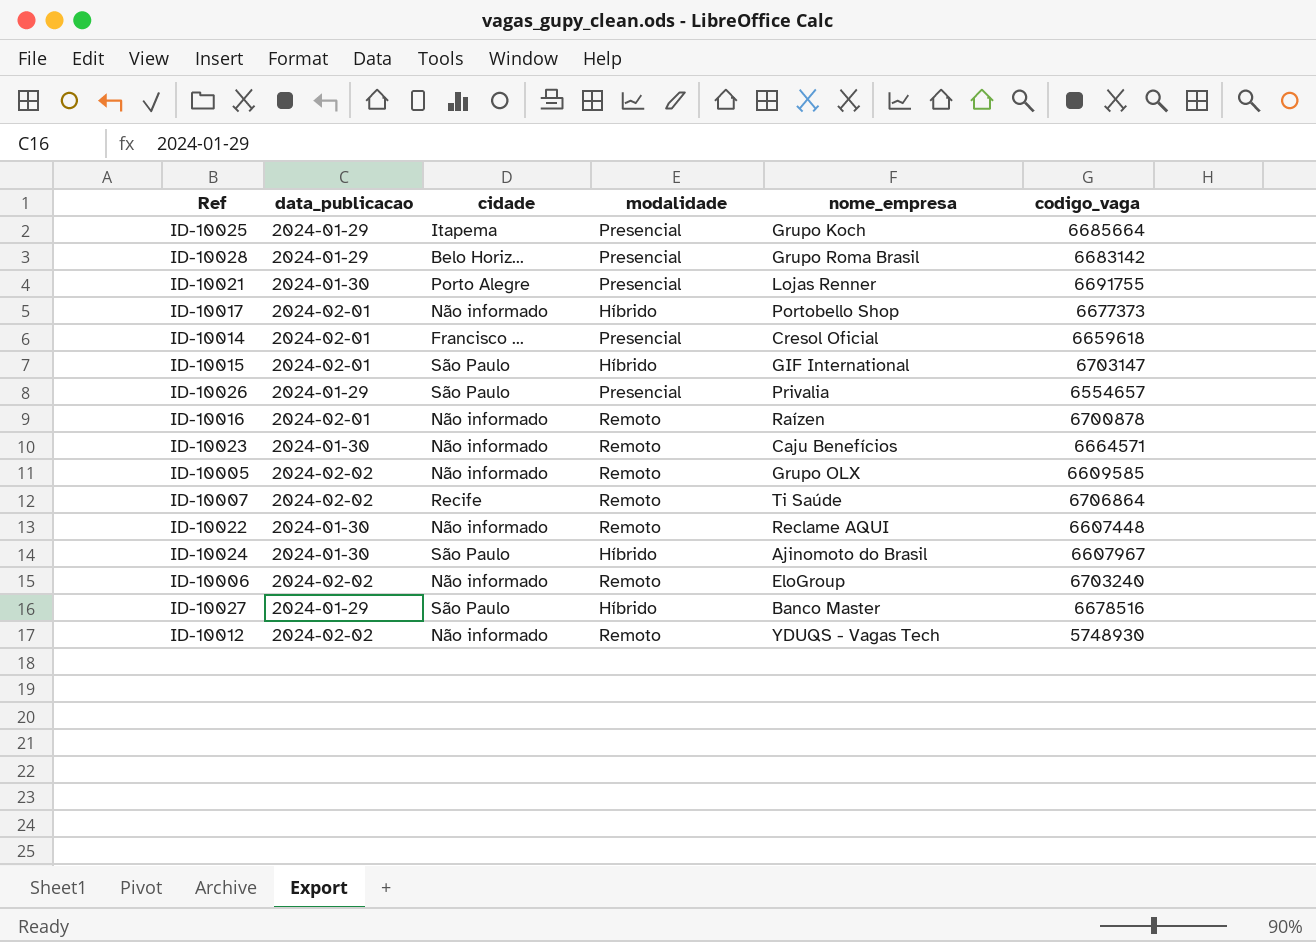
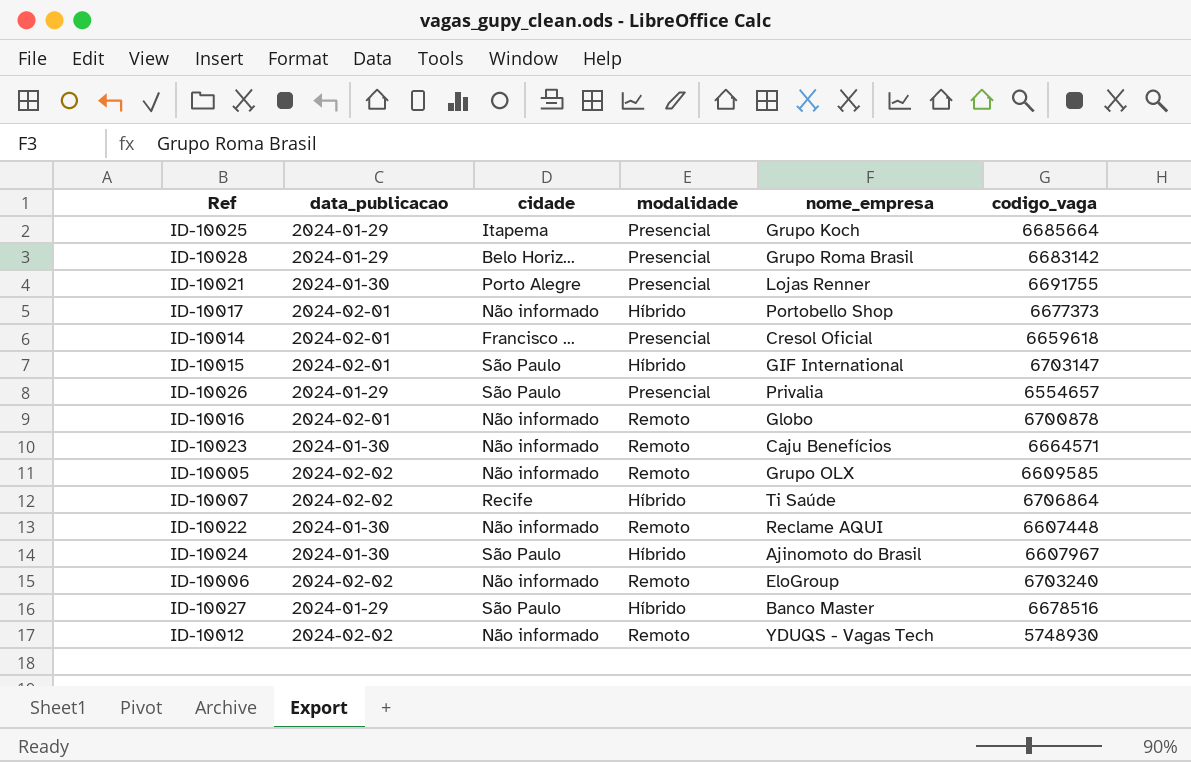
ID-10016 | nome_empresa: Raízen -> Globo
ID-10007 | modalidade: Remoto -> Híbrido

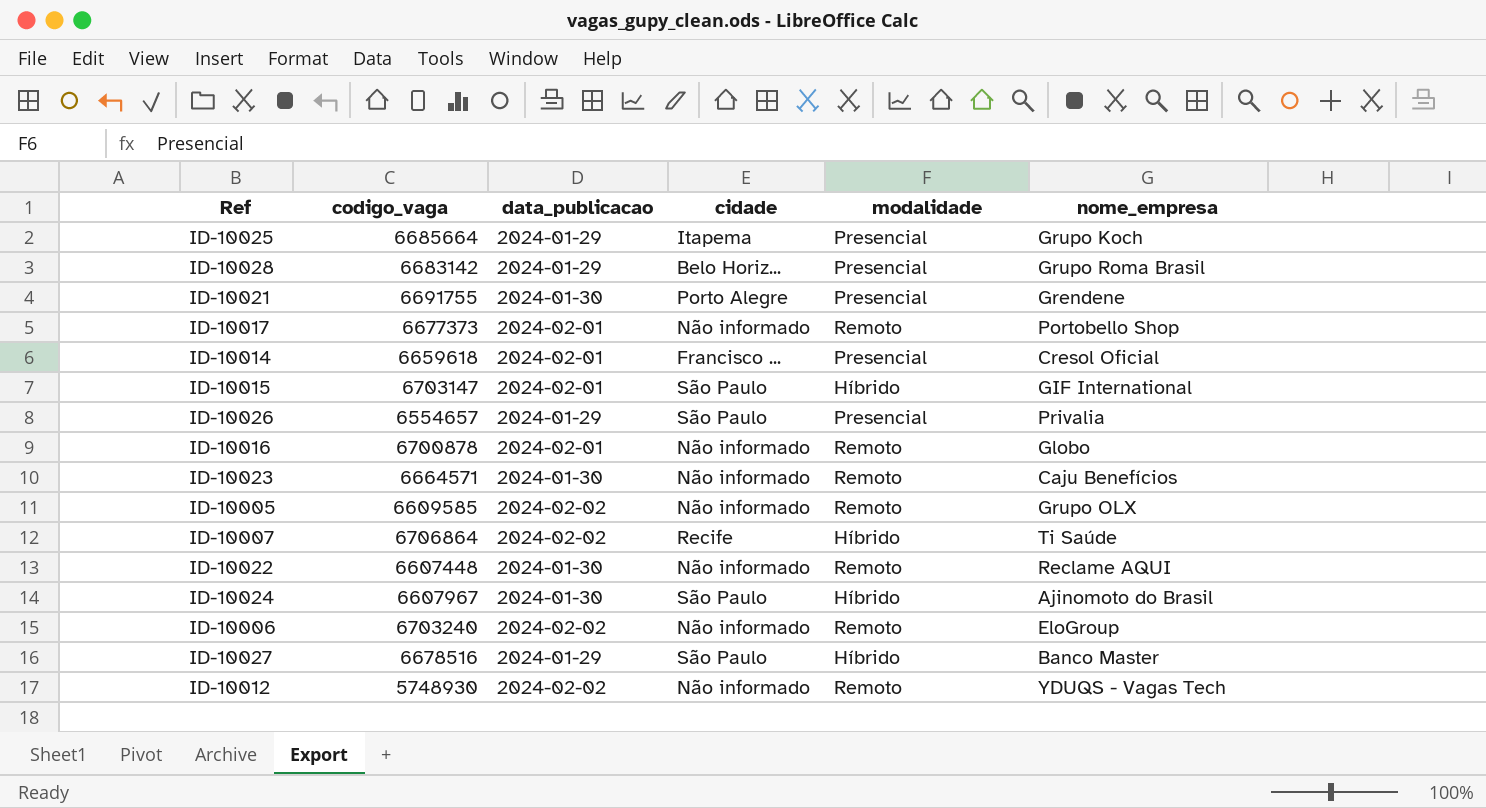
column codigo_vaga | position: 6 -> 2
ID-10021 | nome_empresa: Lojas Renner -> Grendene
ID-10017 | modalidade: Híbrido -> Remoto

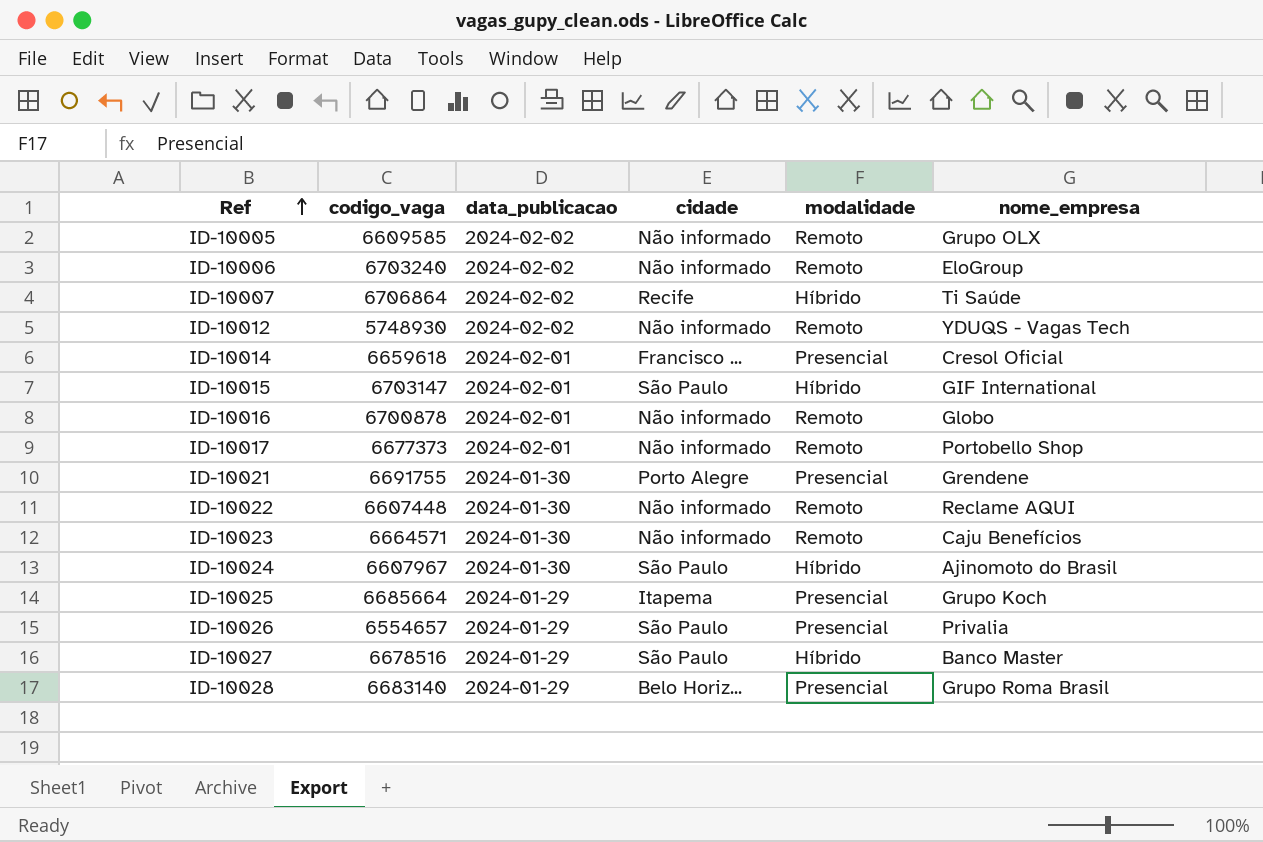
row order: none -> Ref ascending
ID-10028 | codigo_vaga: 6683142 -> 6683140

